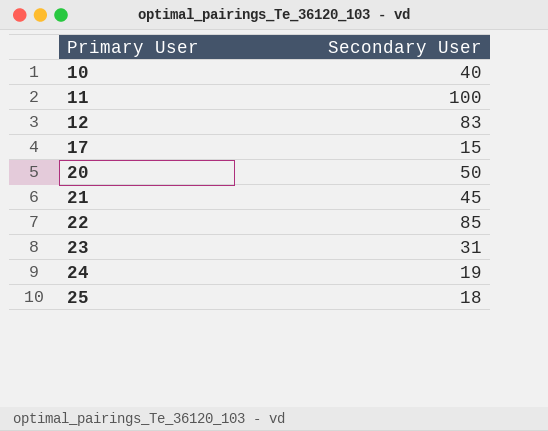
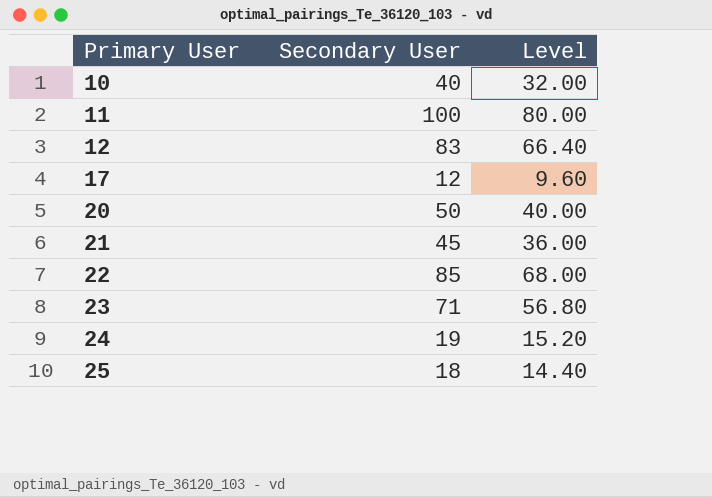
column Level | formula: none -> [Secondary User] * 0.8
17 | Secondary User: 15 -> 12
23 | Secondary User: 31 -> 71

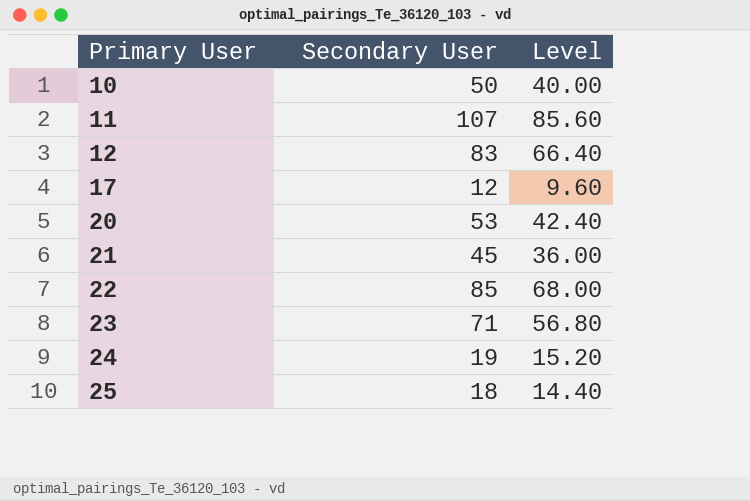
10 | Secondary User: 40 -> 50
10 | Level: 32.00 -> 40.00
11 | Secondary User: 100 -> 107
11 | Level: 80.00 -> 85.60
20 | Secondary User: 50 -> 53
20 | Level: 40.00 -> 42.40

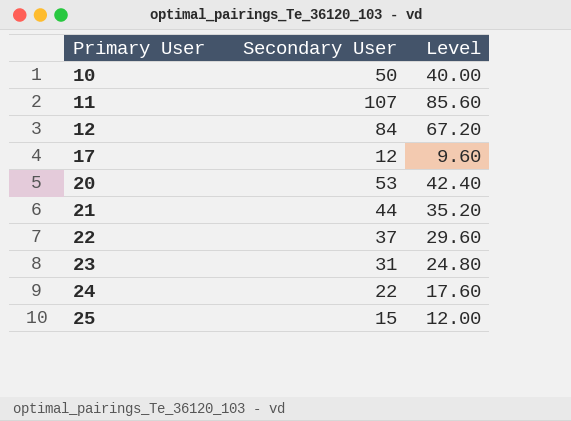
12 | Secondary User: 83 -> 84
12 | Level: 66.40 -> 67.20
21 | Secondary User: 45 -> 44
21 | Level: 36.00 -> 35.20
22 | Secondary User: 85 -> 37
22 | Level: 68.00 -> 29.60
23 | Secondary User: 71 -> 31
23 | Level: 56.80 -> 24.80
24 | Secondary User: 19 -> 22
24 | Level: 15.20 -> 17.60
25 | Secondary User: 18 -> 15
25 | Level: 14.40 -> 12.00

